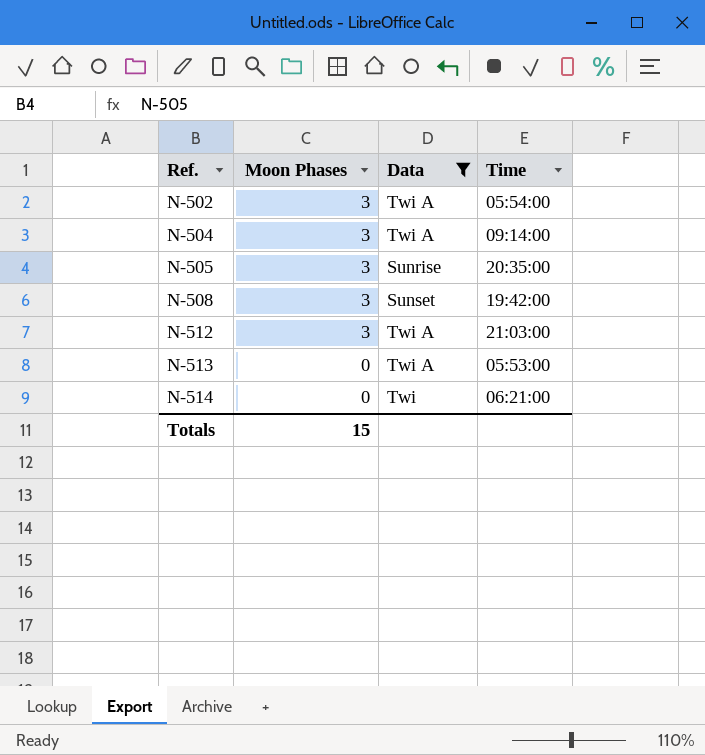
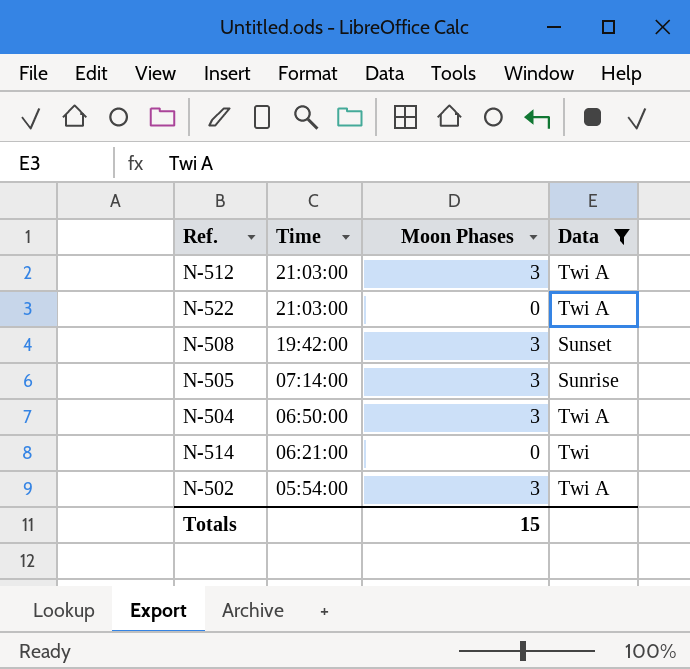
row order: Ref. ascending -> Time descending
column Time | position: 4 -> 2
row N-513: 0 | Twi A | 05:53:00 -> none
row N-522: none -> 21:03:00 | 0 | Twi A
N-505 | Time: 20:35:00 -> 07:14:00
N-504 | Time: 09:14:00 -> 06:50:00

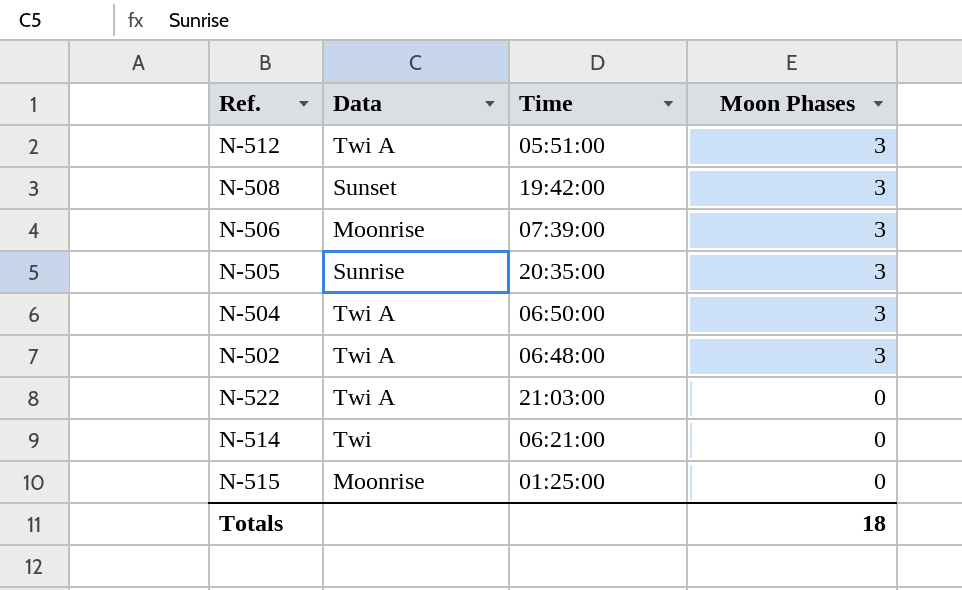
filter: Data != Moonrise -> none
row order: Time descending -> Moon Phases descending
column Data | position: 4 -> 2
N-512 | Time: 21:03:00 -> 05:51:00
N-505 | Time: 07:14:00 -> 20:35:00
N-502 | Time: 05:54:00 -> 06:48:00
Totals | Moon Phases: 15 -> 18

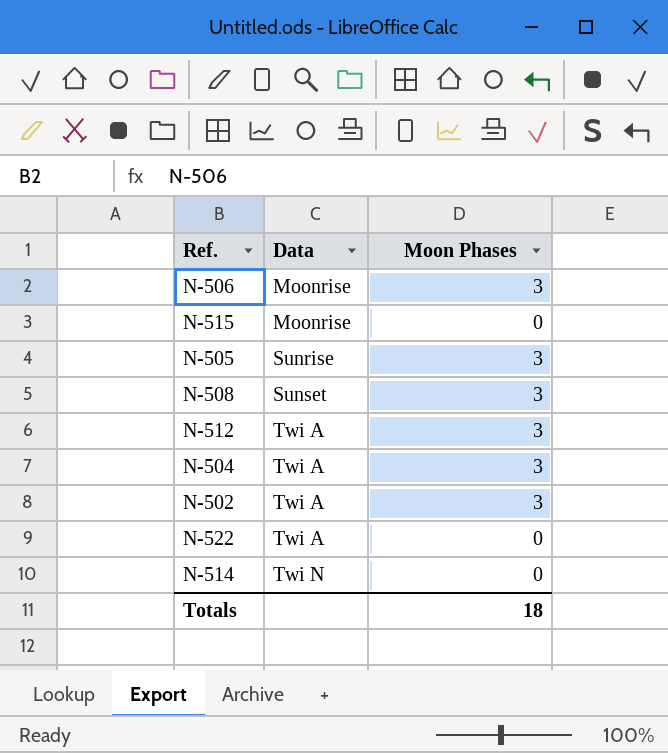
row order: Moon Phases descending -> Data ascending
column Time | position: 3 -> none
N-514 | Data: Twi -> Twi N

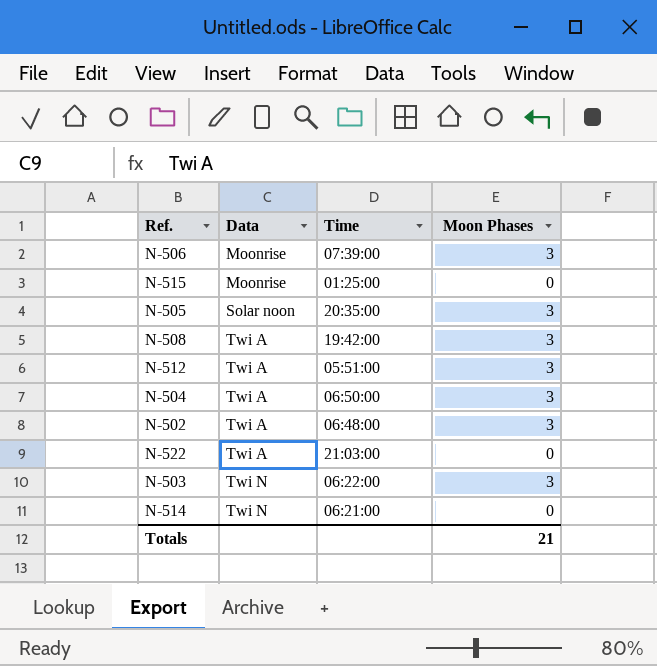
column Time | position: none -> 3
N-505 | Data: Sunrise -> Solar noon
N-508 | Data: Sunset -> Twi A
row N-503: none -> Twi N | 06:22:00 | 3
Totals | Moon Phases: 18 -> 21

